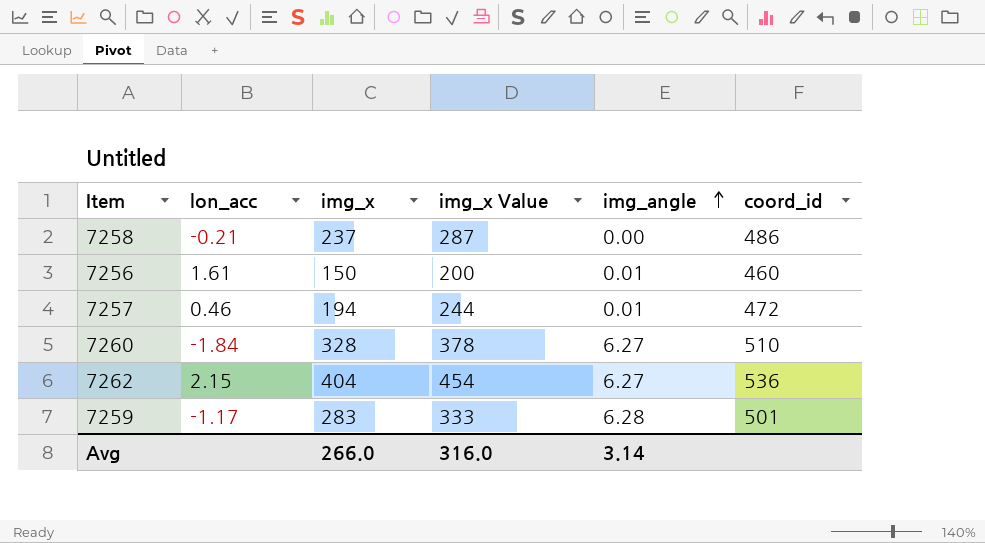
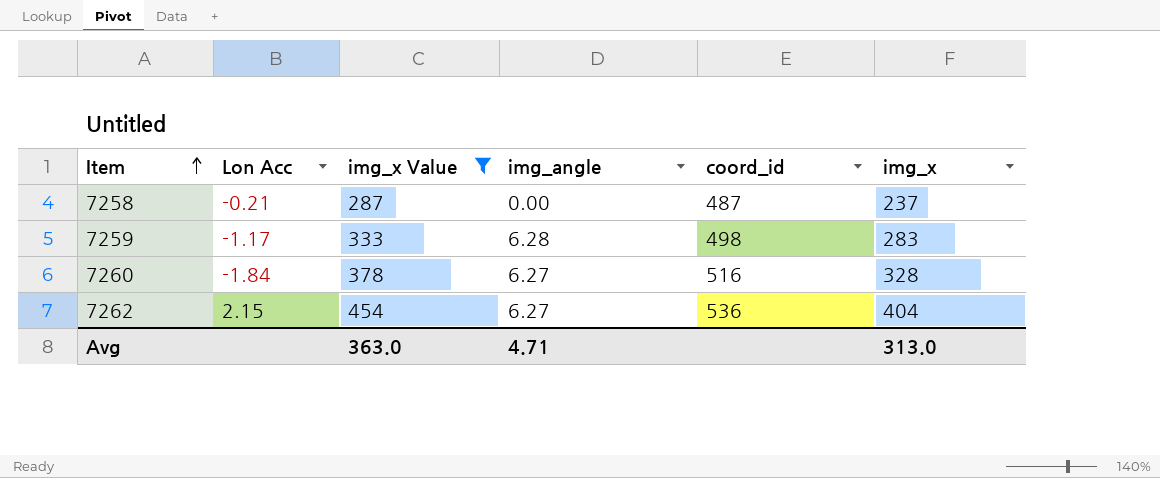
filter: none -> img_x Value >= 287
row order: img_angle ascending -> Item ascending
column name: lon_acc -> Lon Acc
column img_x | position: 3 -> 6
7258 | coord_id: 486 -> 487
7259 | coord_id: 501 -> 498
7260 | coord_id: 510 -> 516
Avg | img_x Value: 316.0 -> 363.0
Avg | img_angle: 3.14 -> 4.71
Avg | img_x: 266.0 -> 313.0

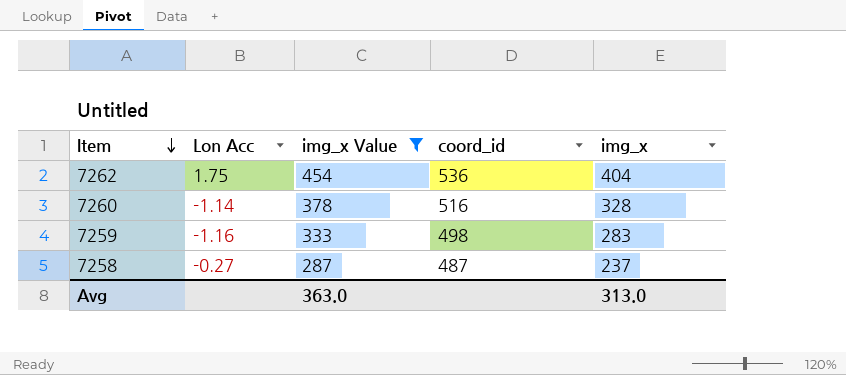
row order: Item ascending -> Item descending
column img_angle | position: 4 -> none
7262 | Lon Acc: 2.15 -> 1.75
7260 | Lon Acc: -1.84 -> -1.14
7259 | Lon Acc: -1.17 -> -1.16
7258 | Lon Acc: -0.21 -> -0.27

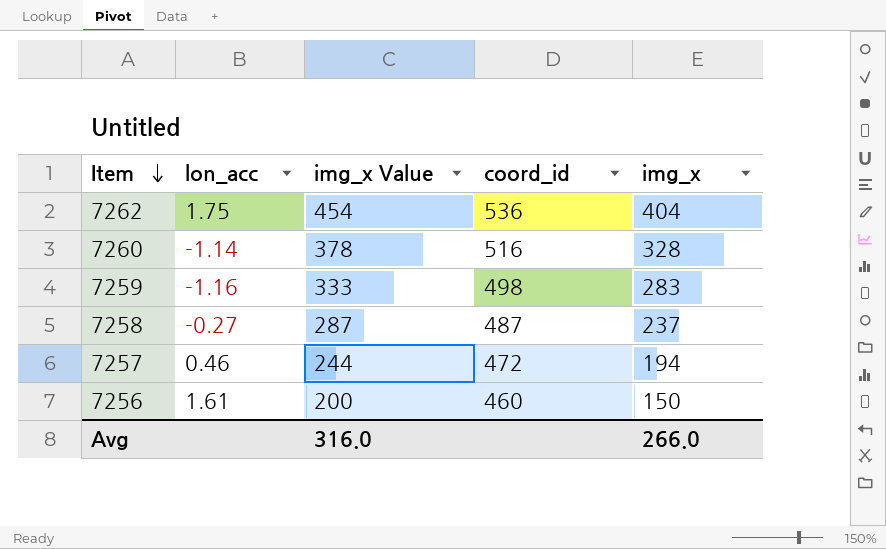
filter: img_x Value >= 287 -> none
column name: Lon Acc -> lon_acc
Avg | img_x Value: 363.0 -> 316.0
Avg | img_x: 313.0 -> 266.0

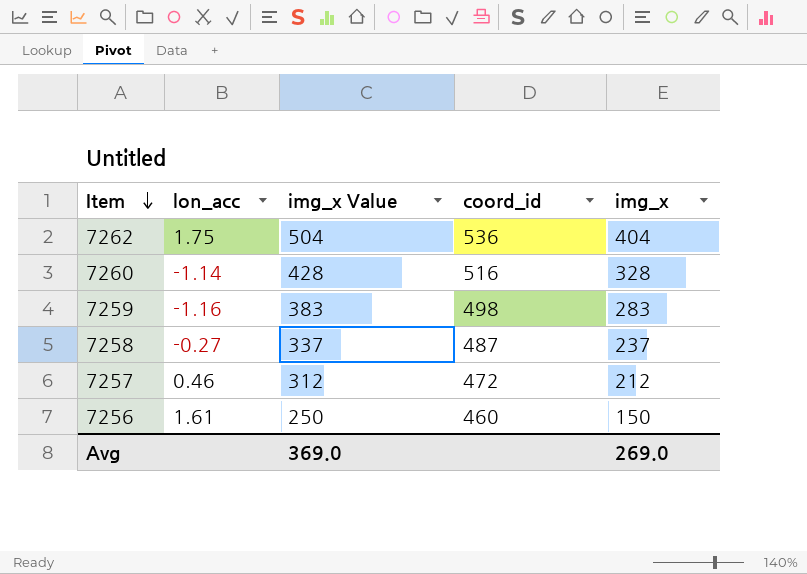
column img_x Value | formula: [img_x] + 50 -> [img_x] + 100
7257 | img_x: 194 -> 212
Avg | img_x Value: 316.0 -> 369.0
Avg | img_x: 266.0 -> 269.0

